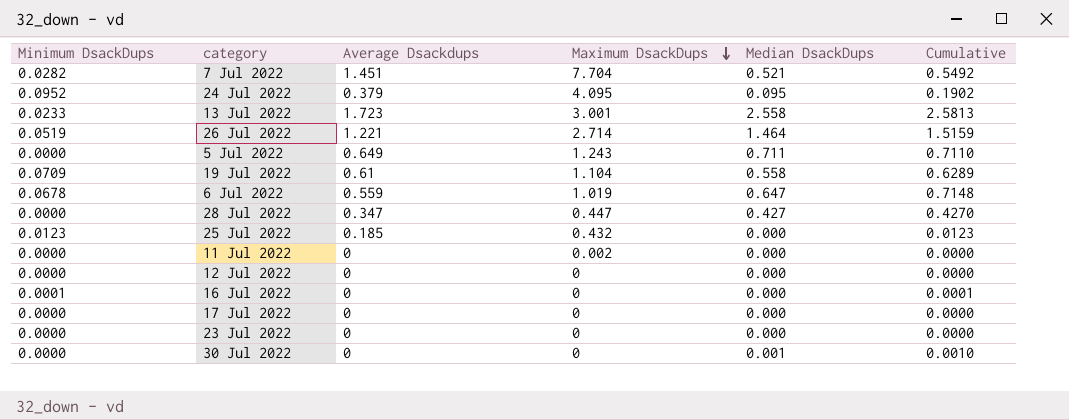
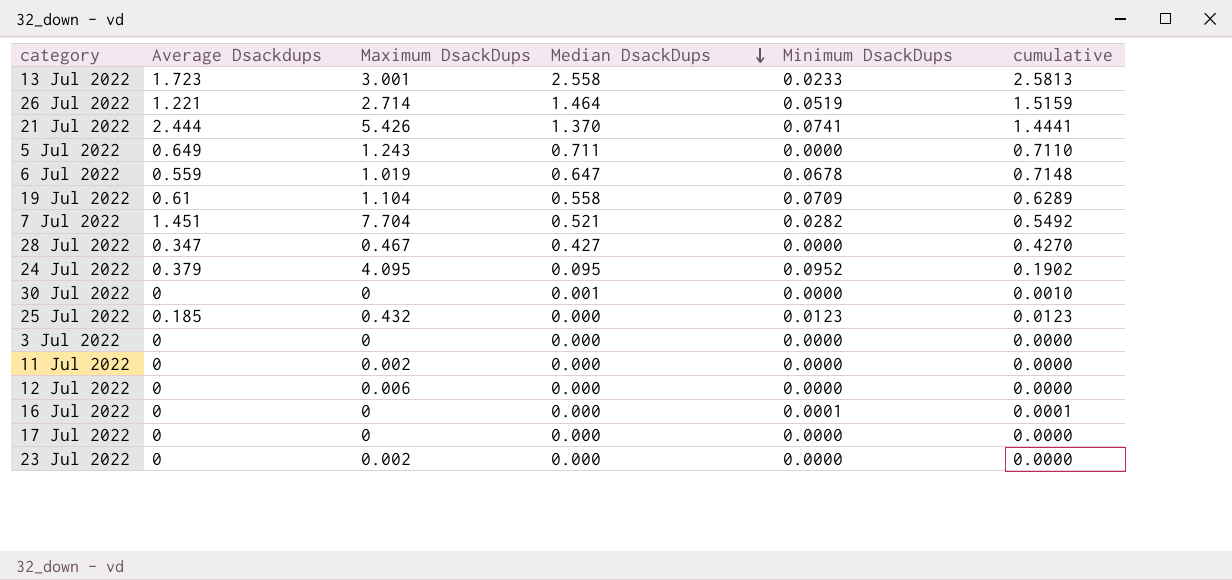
row order: Maximum DsackDups descending -> Median DsackDups descending
column Minimum DsackDups | position: 1 -> 5
column name: Cumulative -> cumulative
row 21 Jul 2022: none -> 2.444 | 5.426 | 1.370 | 0.0741 | 1.4441
28 Jul 2022 | Maximum DsackDups: 0.447 -> 0.467
row 3 Jul 2022: none -> 0 | 0 | 0.000 | 0.0000 | 0.0000
12 Jul 2022 | Maximum DsackDups: 0 -> 0.006
23 Jul 2022 | Maximum DsackDups: 0 -> 0.002

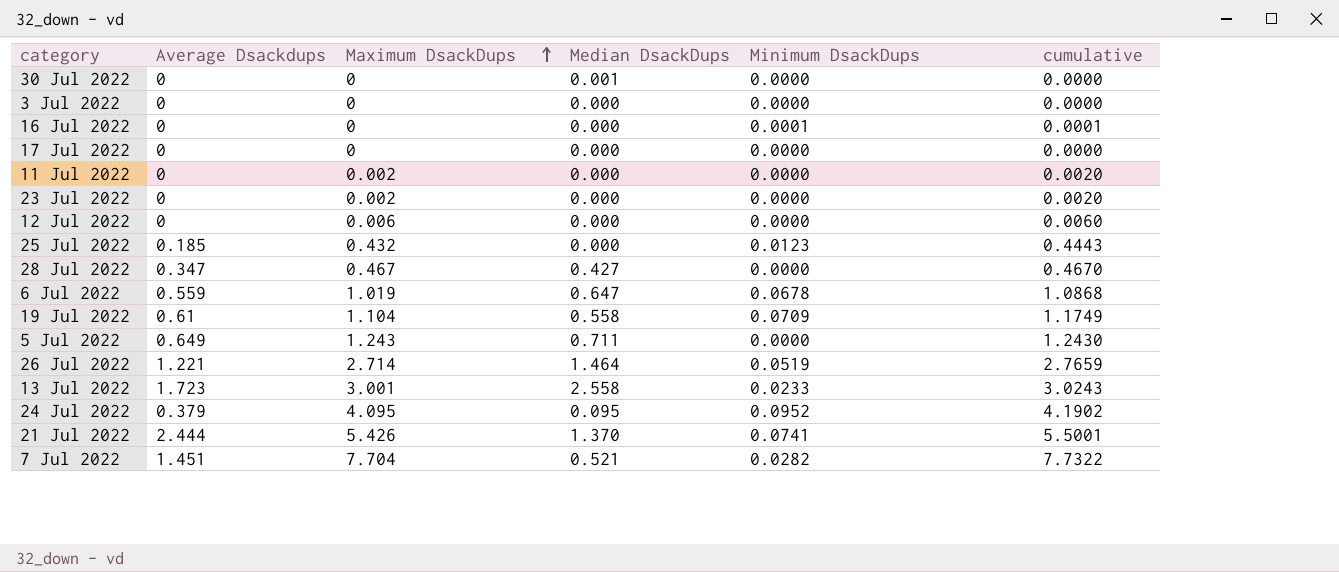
row order: Median DsackDups descending -> Maximum DsackDups ascending
column cumulative | formula: [Median DsackDups] + [Minimum DsackDups] -> [Maximum DsackDups] + [Minimum DsackDups]

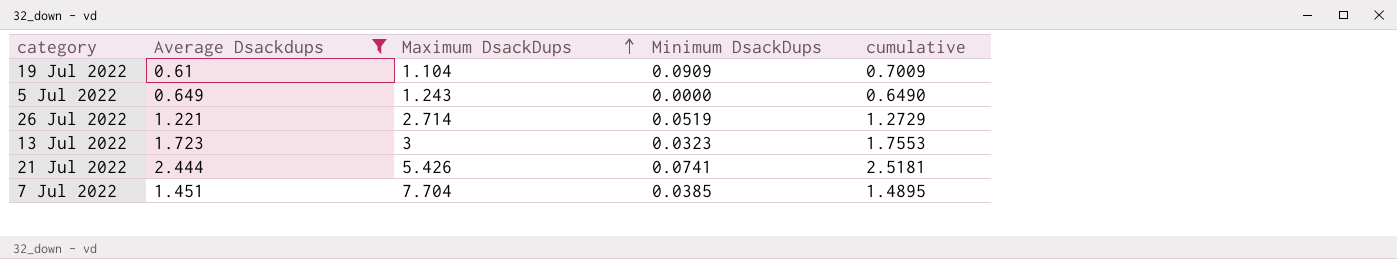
filter: none -> Average Dsackdups >= 0.61
column Median DsackDups | position: 4 -> none
column cumulative | formula: [Maximum DsackDups] + [Minimum DsackDups] -> [Average Dsackdups] + [Minimum DsackDups]
19 Jul 2022 | Minimum DsackDups: 0.0709 -> 0.0909
13 Jul 2022 | Maximum DsackDups: 3.001 -> 3
13 Jul 2022 | Minimum DsackDups: 0.0233 -> 0.0323
7 Jul 2022 | Minimum DsackDups: 0.0282 -> 0.0385

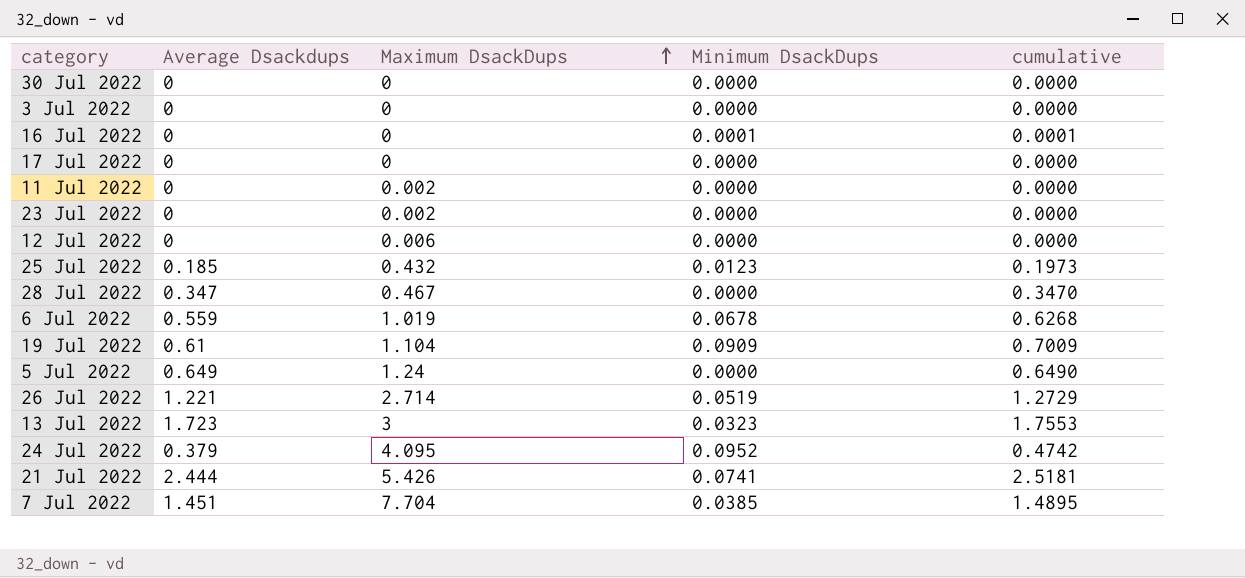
filter: Average Dsackdups >= 0.61 -> none
5 Jul 2022 | Maximum DsackDups: 1.243 -> 1.24

